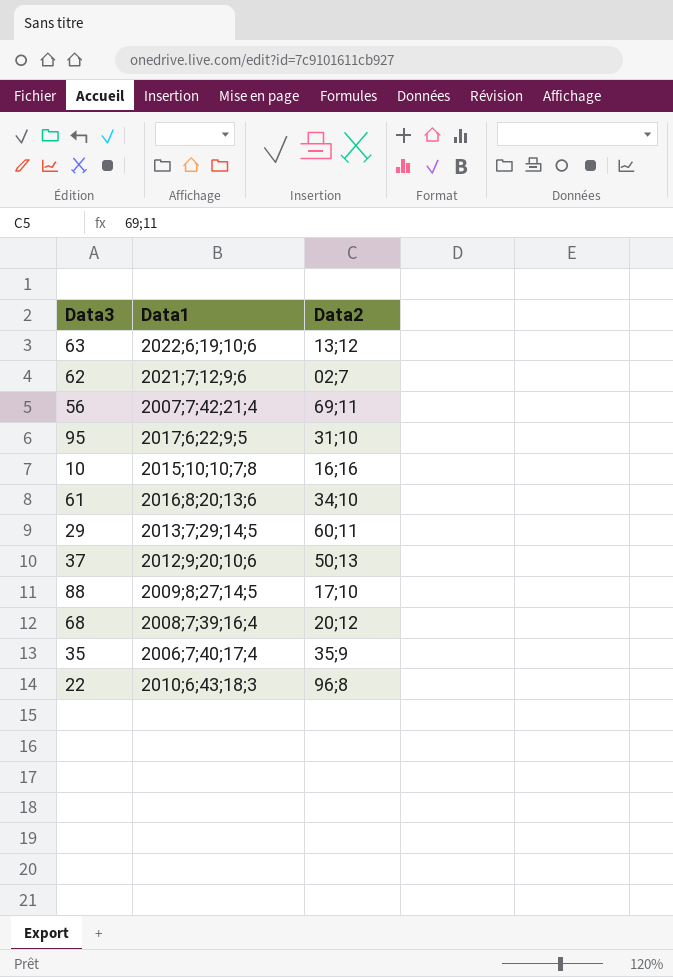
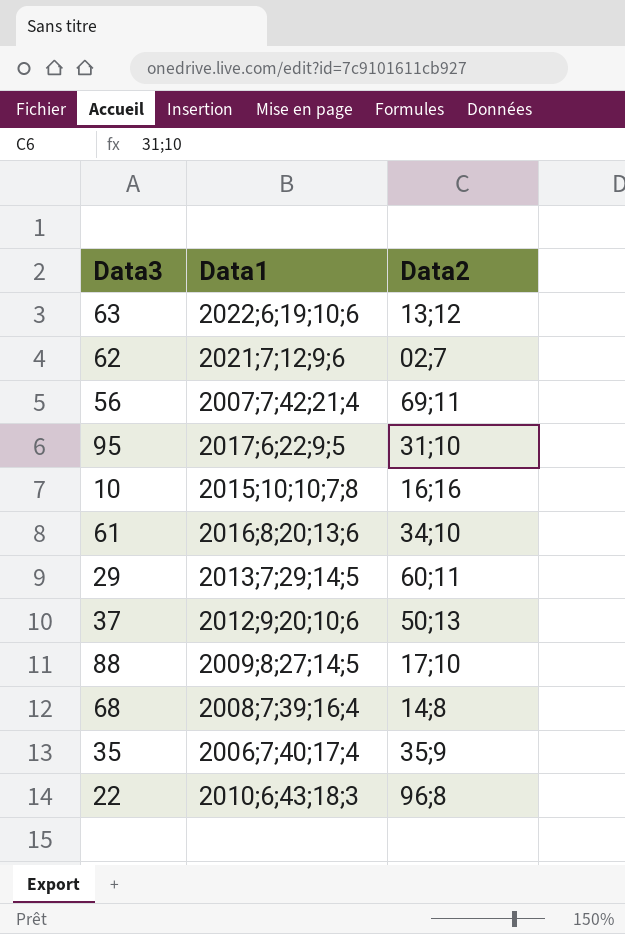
68 | Data2: 20;12 -> 14;8

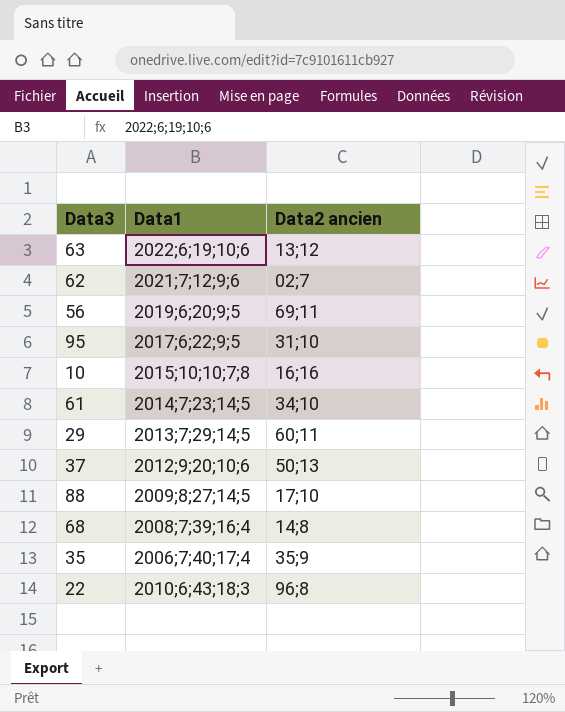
column name: Data2 -> Data2 ancien
56 | Data1: 2007;7;42;21;4 -> 2019;6;20;9;5
61 | Data1: 2016;8;20;13;6 -> 2014;7;23;14;5

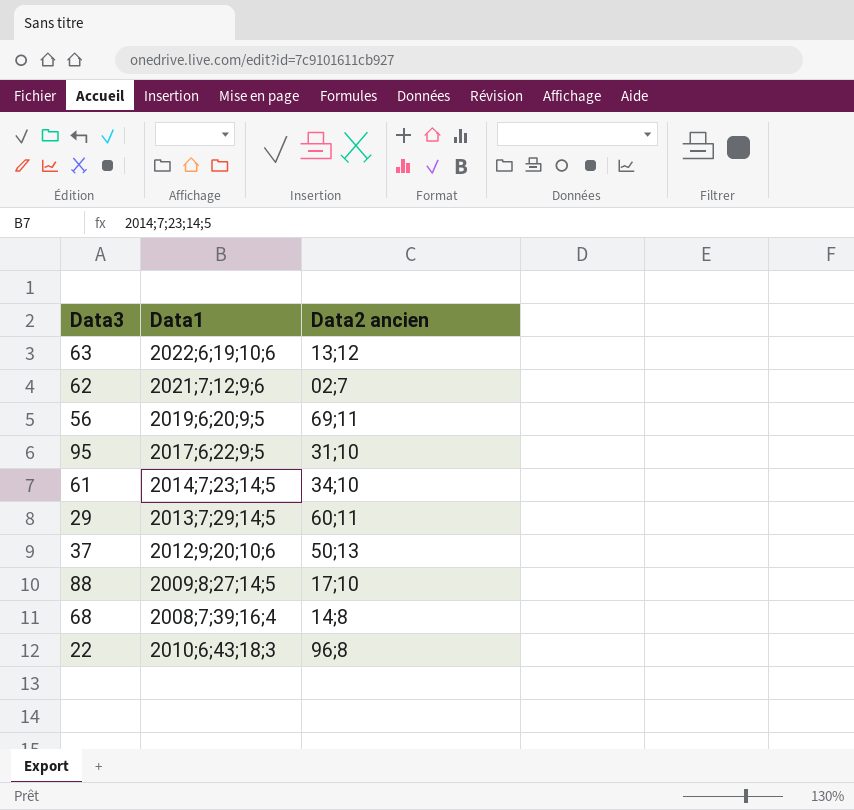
row 10: 2015;10;10;7;8 | 16;16 -> none
row 35: 2006;7;40;17;4 | 35;9 -> none

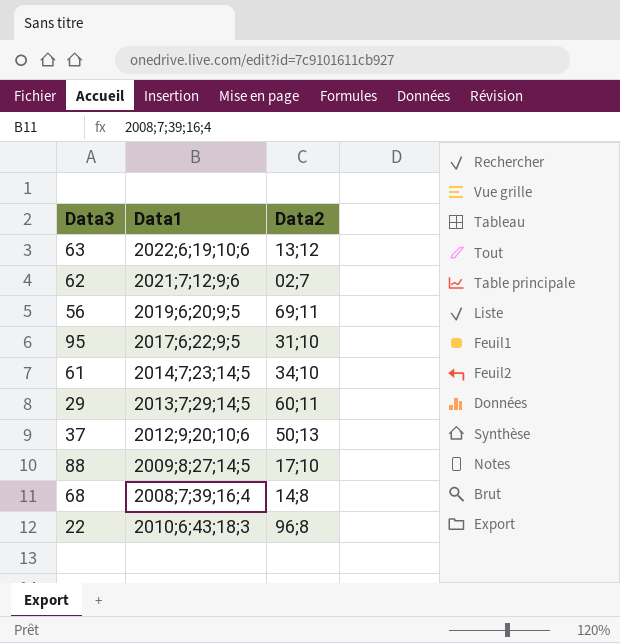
column name: Data2 ancien -> Data2

